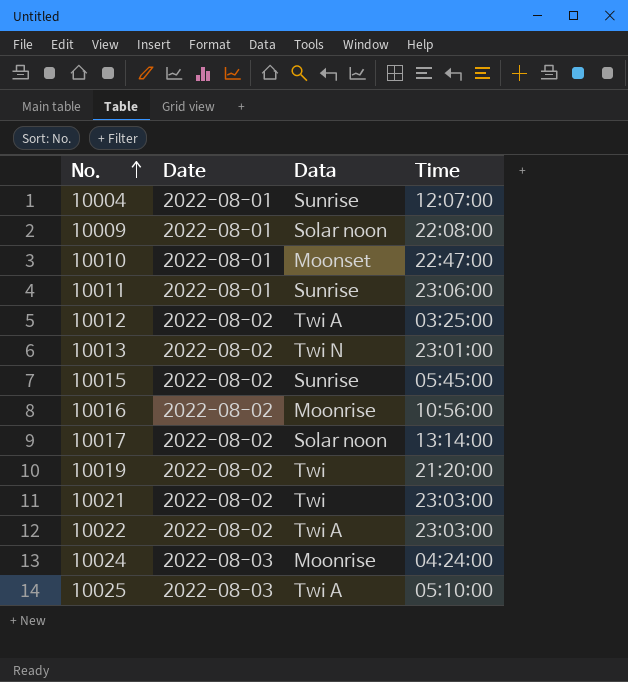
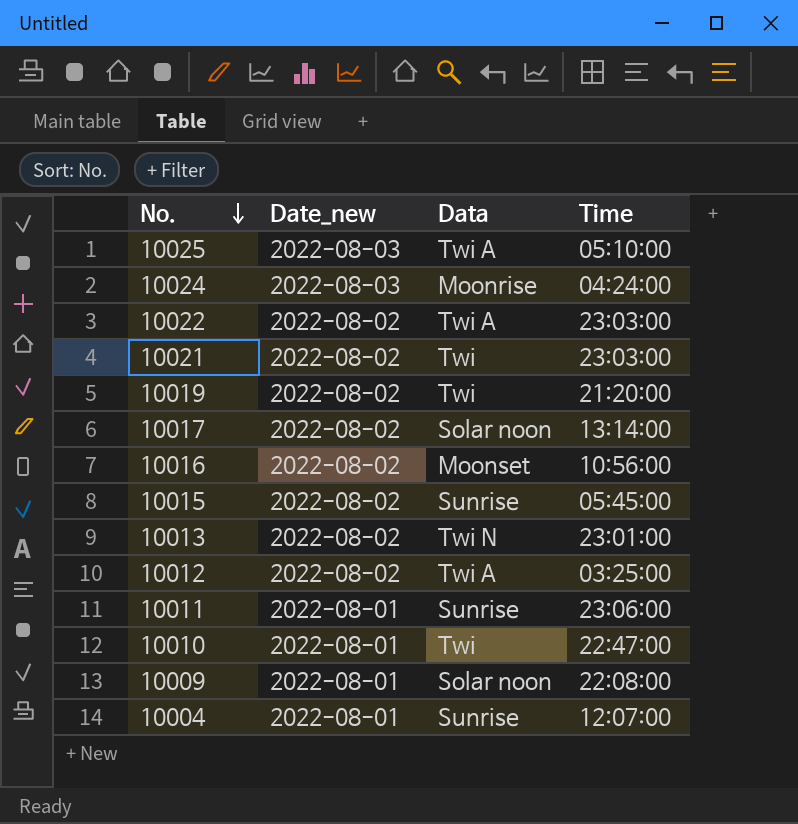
row order: No. ascending -> No. descending
column name: Date -> Date_new
10016 | Data: Moonrise -> Moonset
10010 | Data: Moonset -> Twi

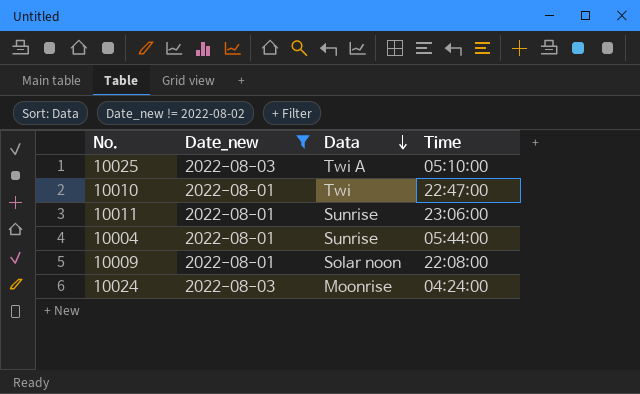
filter: none -> Date_new != 2022-08-02
row order: No. descending -> Data descending
10004 | Time: 12:07:00 -> 05:44:00

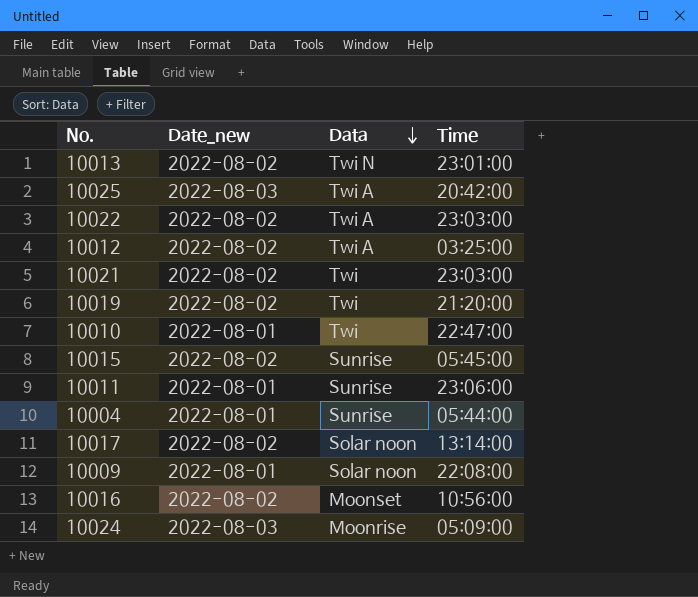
filter: Date_new != 2022-08-02 -> none
10025 | Time: 05:10:00 -> 20:42:00
10024 | Time: 04:24:00 -> 05:09:00

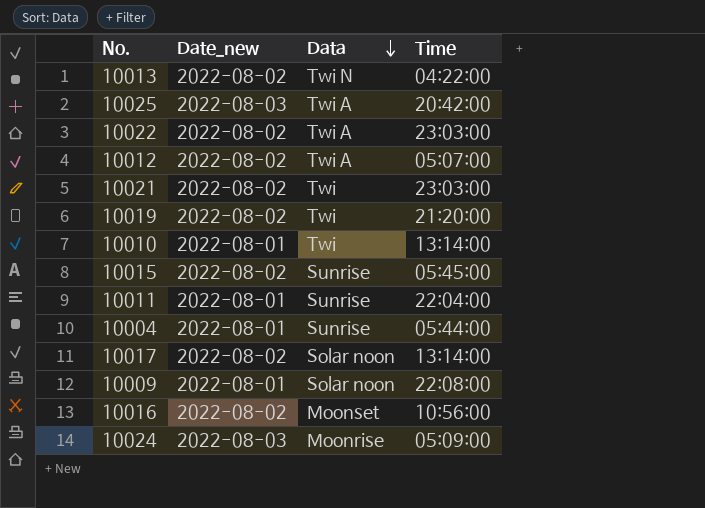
10013 | Time: 23:01:00 -> 04:22:00
10012 | Time: 03:25:00 -> 05:07:00
10010 | Time: 22:47:00 -> 13:14:00
10011 | Time: 23:06:00 -> 22:04:00

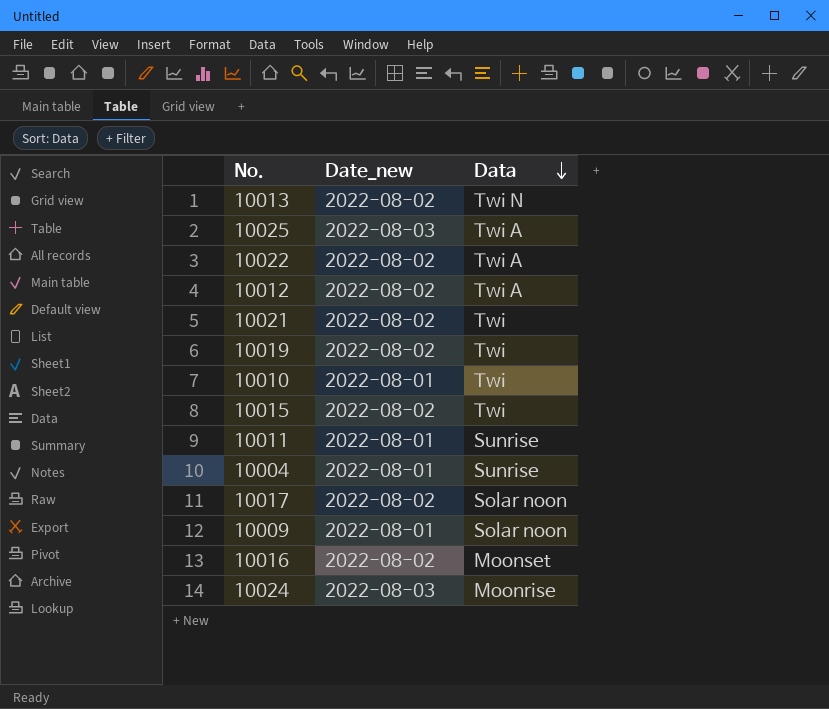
column Time | position: 4 -> none
10015 | Data: Sunrise -> Twi

